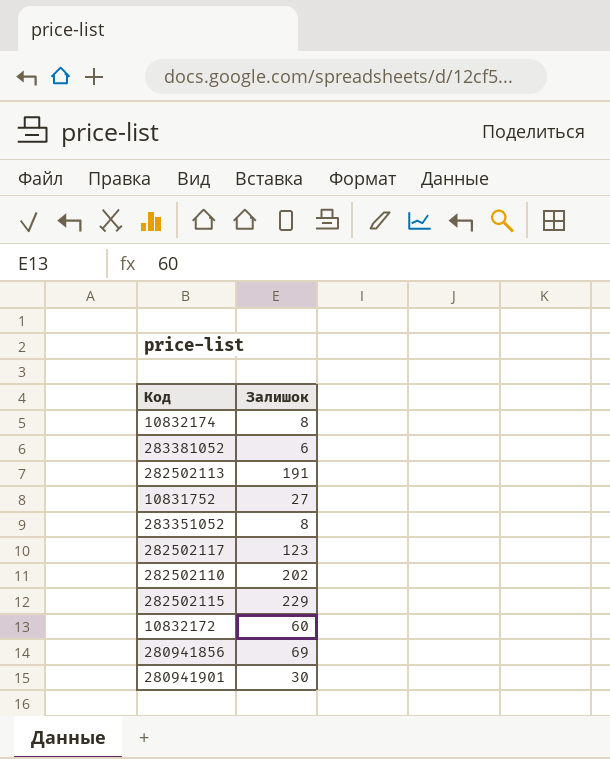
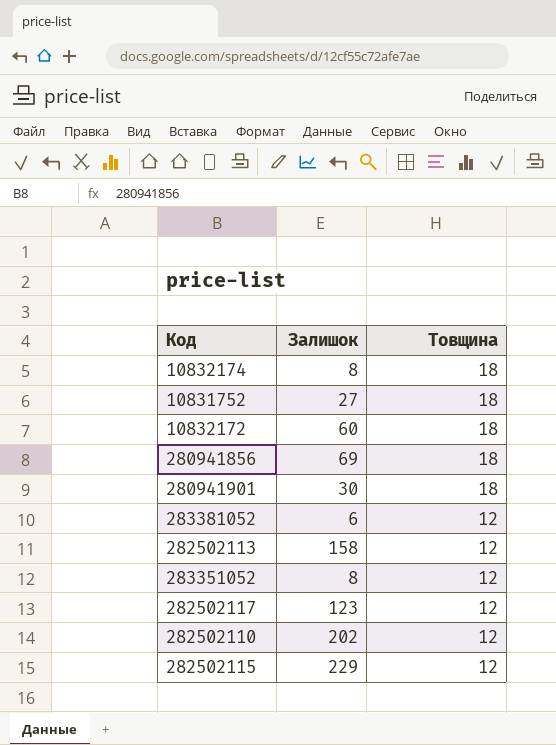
row order: none -> Товщина descending
column Товщина | position: none -> 3
282502113 | Залишок: 191 -> 158

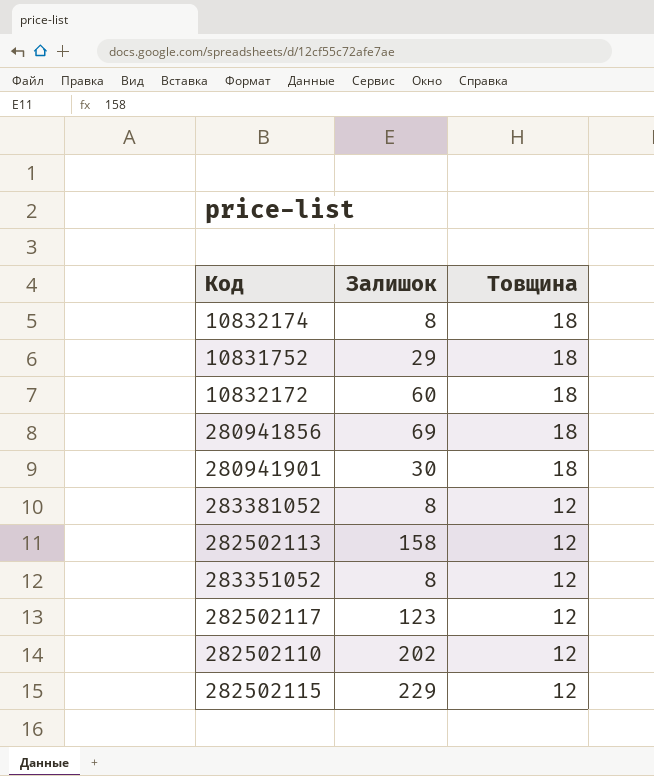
10831752 | Залишок: 27 -> 29
283381052 | Залишок: 6 -> 8

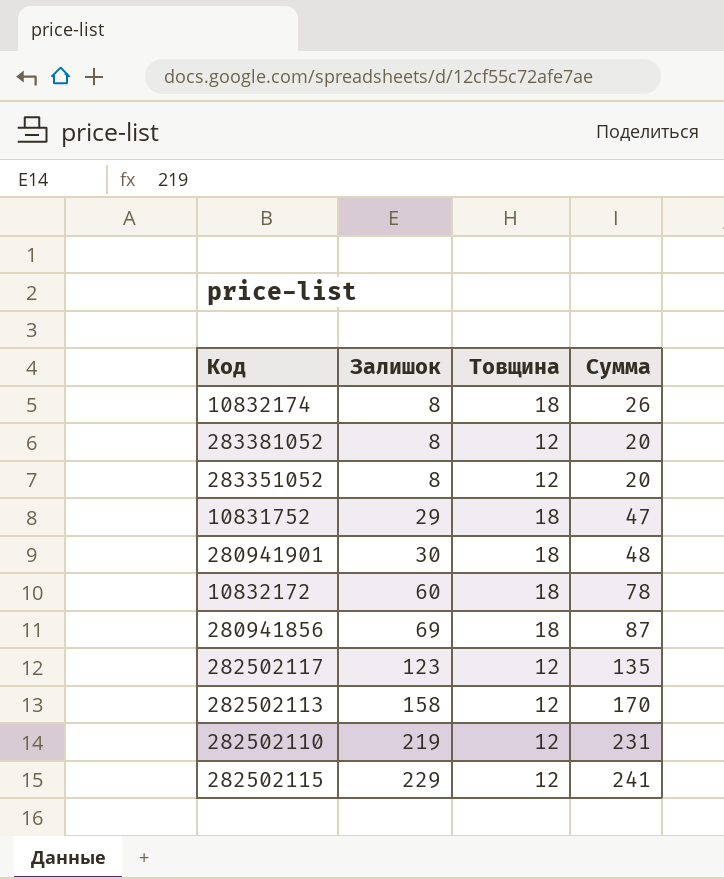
row order: Товщина descending -> Залишок ascending
column Сумма | formula: none -> [Залишок] + [Товщина]
282502110 | Залишок: 202 -> 219

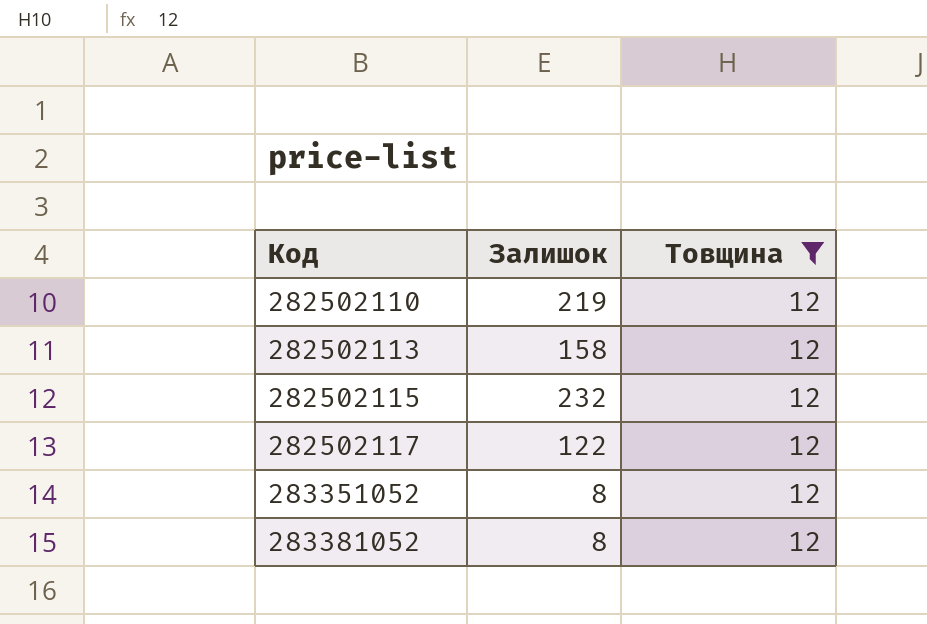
filter: none -> Товщина = 12
row order: Залишок ascending -> Код ascending
column Сумма | formula: [Залишок] + [Товщина] -> none
282502115 | Залишок: 229 -> 232
282502117 | Залишок: 123 -> 122

